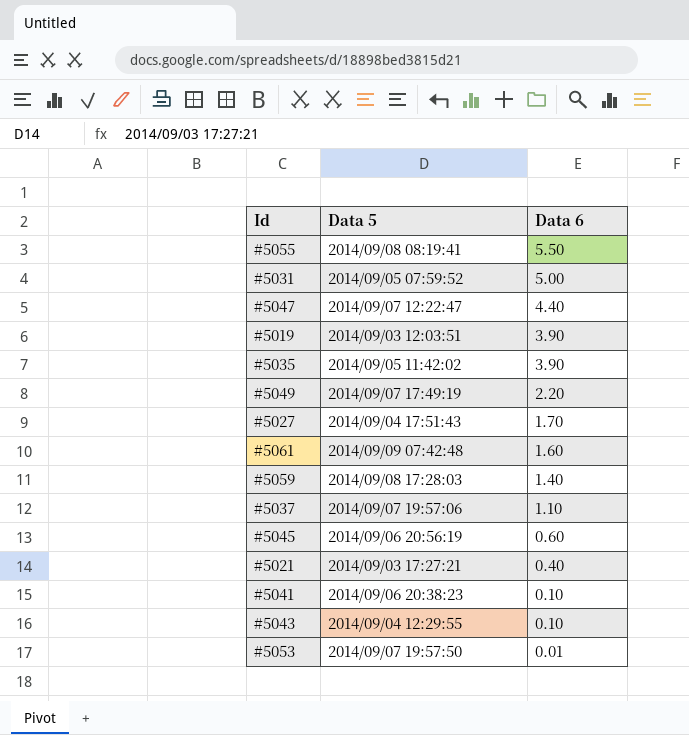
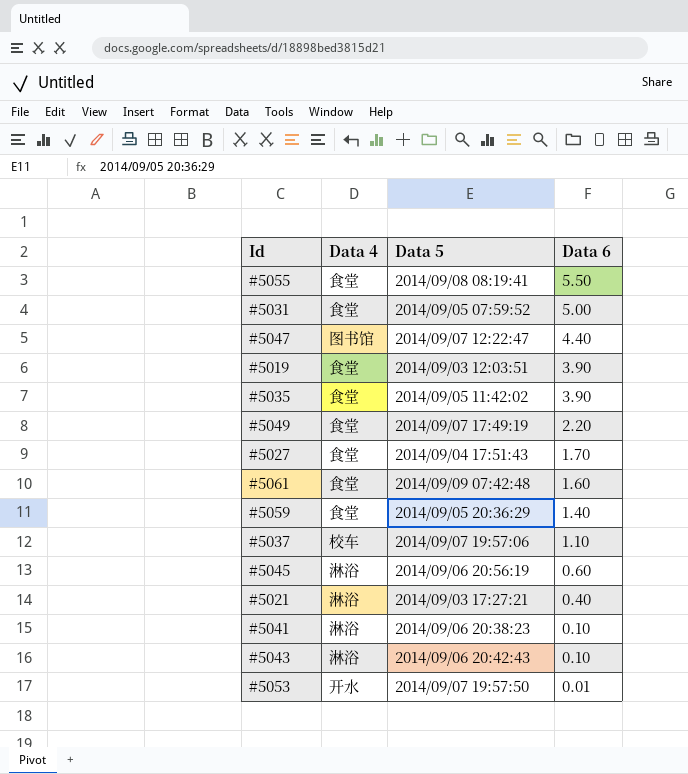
column Data 4 | position: none -> 2
#5059 | Data 5: 2014/09/08 17:28:03 -> 2014/09/05 20:36:29
#5043 | Data 5: 2014/09/04 12:29:55 -> 2014/09/06 20:42:43

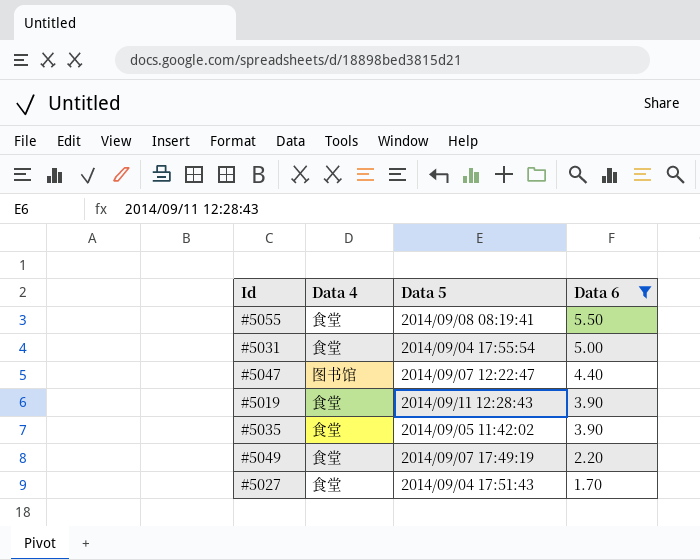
filter: none -> Data 6 >= 1.70
#5031 | Data 5: 2014/09/05 07:59:52 -> 2014/09/04 17:55:54
#5019 | Data 5: 2014/09/03 12:03:51 -> 2014/09/11 12:28:43

